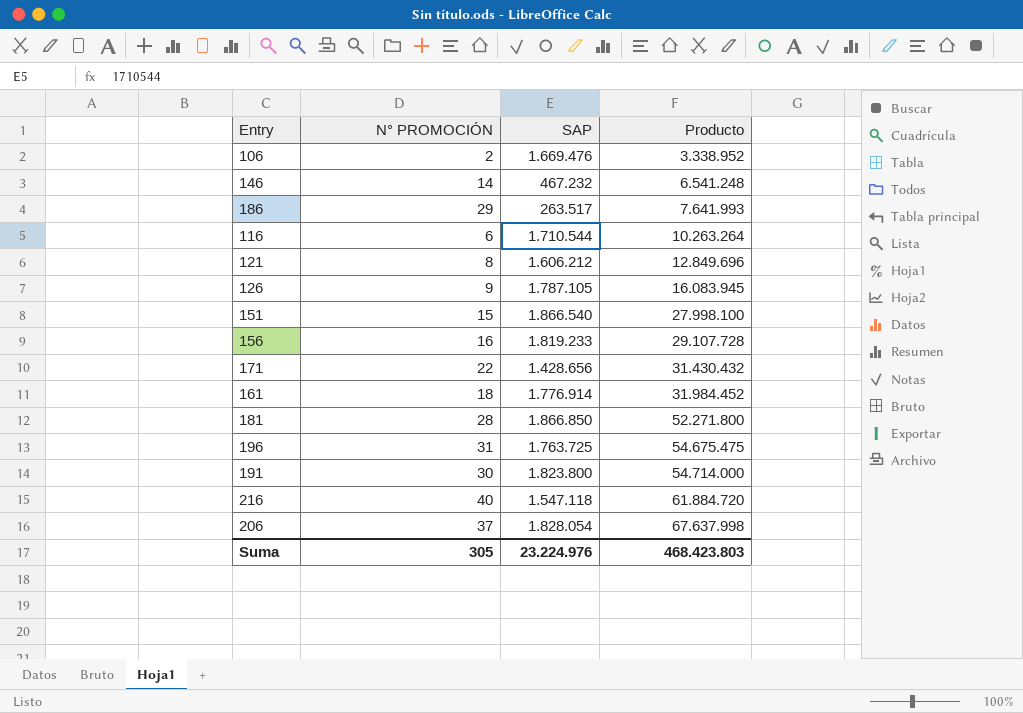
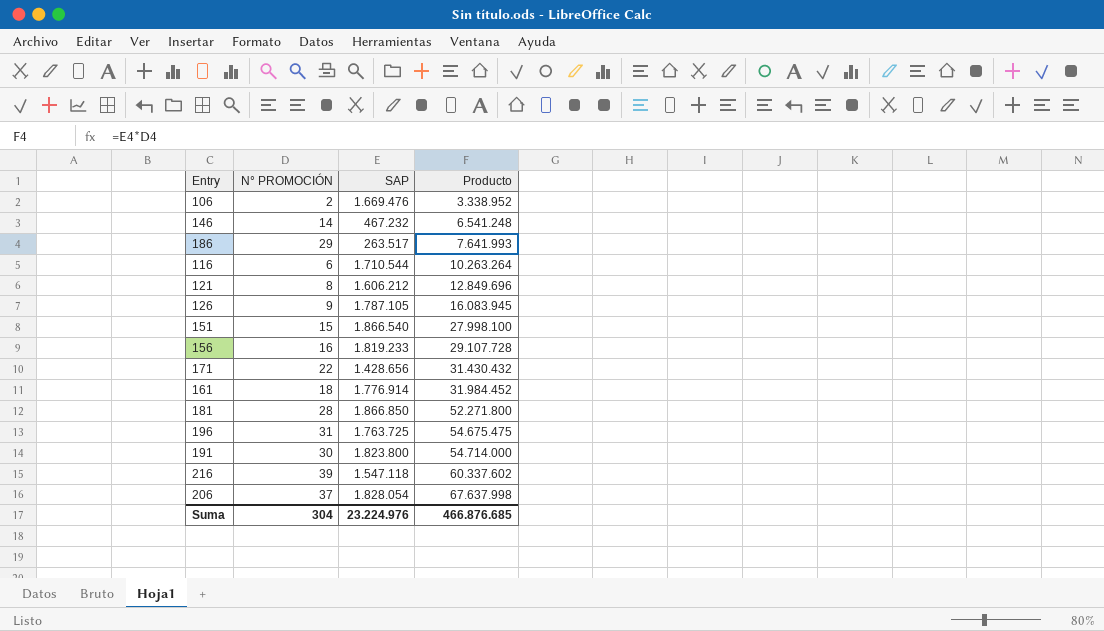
216 | N° PROMOCIÓN: 40 -> 39
216 | Producto: 61.884.720 -> 60.337.602
Suma | N° PROMOCIÓN: 305 -> 304
Suma | Producto: 468.423.803 -> 466.876.685

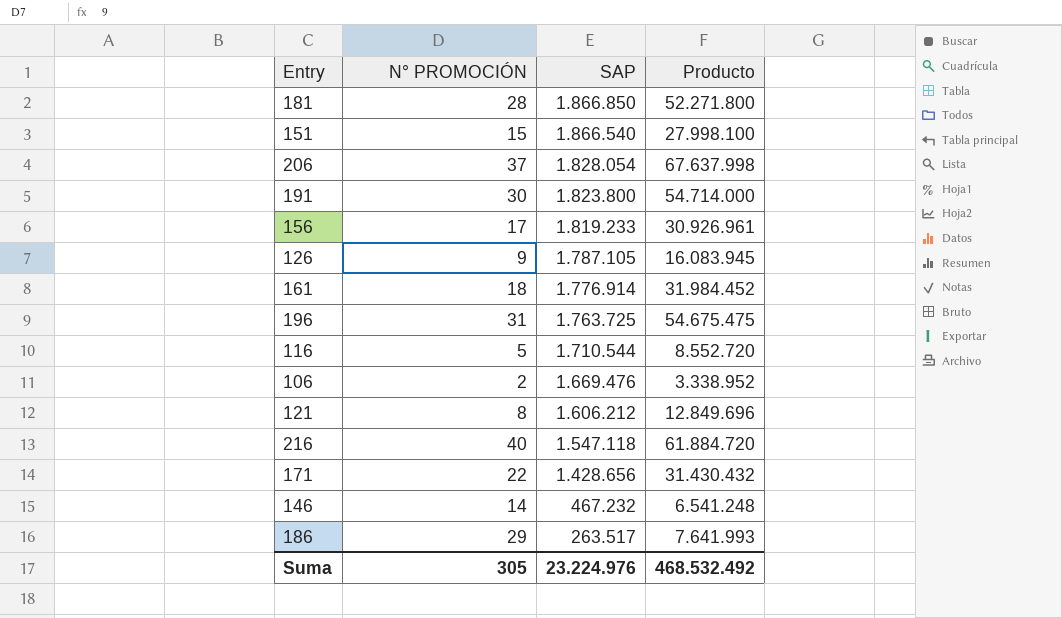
row order: Producto ascending -> SAP descending
156 | N° PROMOCIÓN: 16 -> 17
156 | Producto: 29.107.728 -> 30.926.961
116 | N° PROMOCIÓN: 6 -> 5
116 | Producto: 10.263.264 -> 8.552.720
216 | N° PROMOCIÓN: 39 -> 40
216 | Producto: 60.337.602 -> 61.884.720
Suma | N° PROMOCIÓN: 304 -> 305
Suma | Producto: 466.876.685 -> 468.532.492

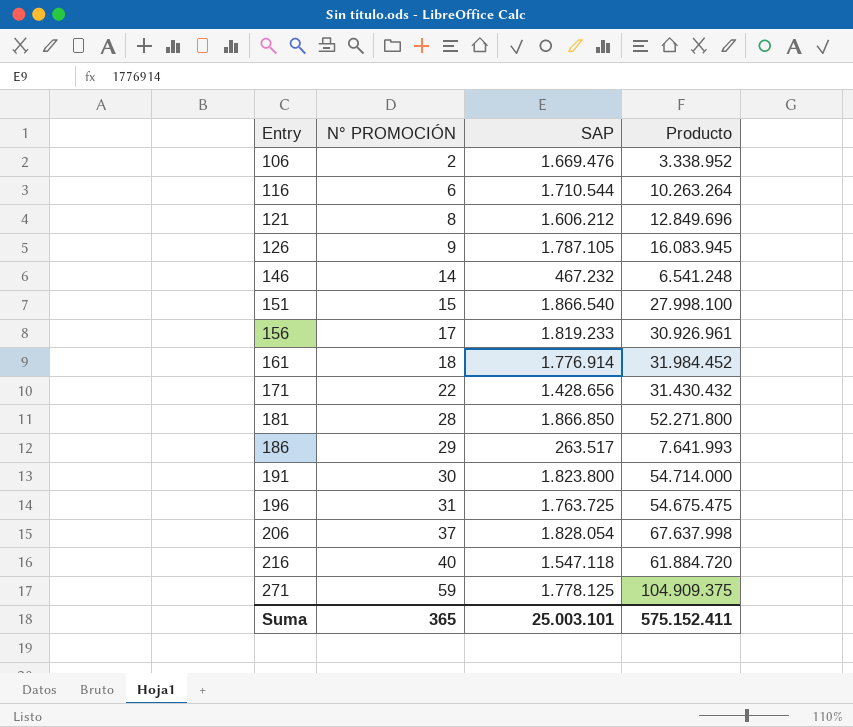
row order: SAP descending -> Entry ascending
116 | N° PROMOCIÓN: 5 -> 6
116 | Producto: 8.552.720 -> 10.263.264
row 271: none -> 59 | 1.778.125 | 104.909.375
Suma | N° PROMOCIÓN: 305 -> 365
Suma | SAP: 23.224.976 -> 25.003.101
Suma | Producto: 468.532.492 -> 575.152.411

